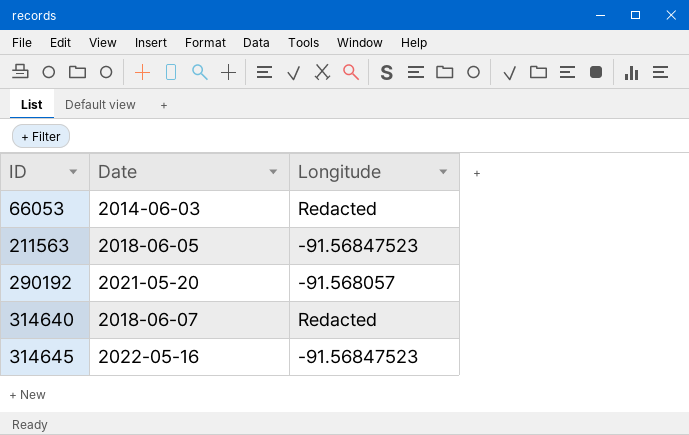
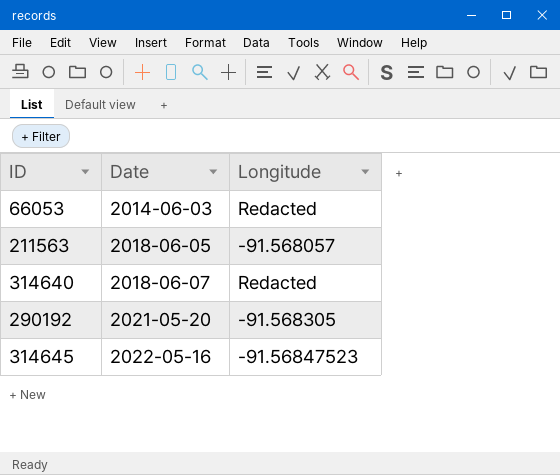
row order: ID ascending -> Date ascending
211563 | Longitude: -91.56847523 -> -91.568057
290192 | Longitude: -91.568057 -> -91.568305

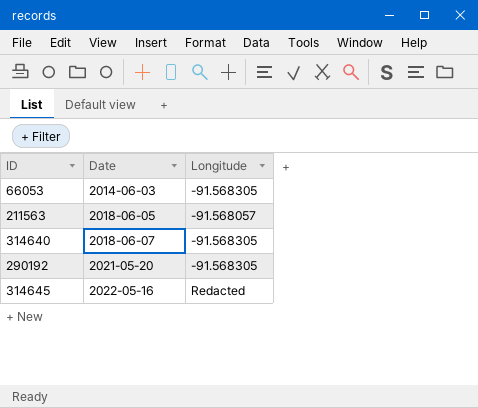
66053 | Longitude: Redacted -> -91.568305
314640 | Longitude: Redacted -> -91.568305
314645 | Longitude: -91.56847523 -> Redacted

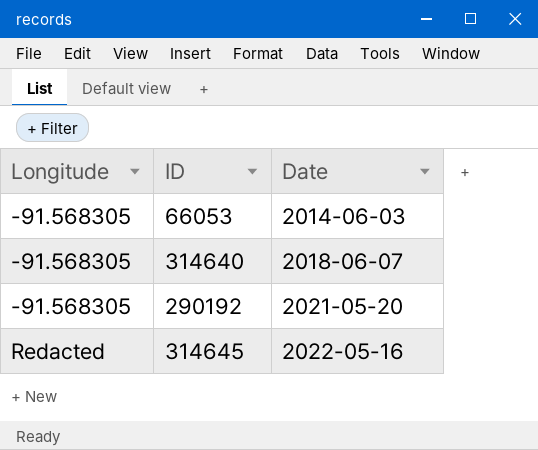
column Longitude | position: 3 -> 1
row 211563: 2018-06-05 | -91.568057 -> none

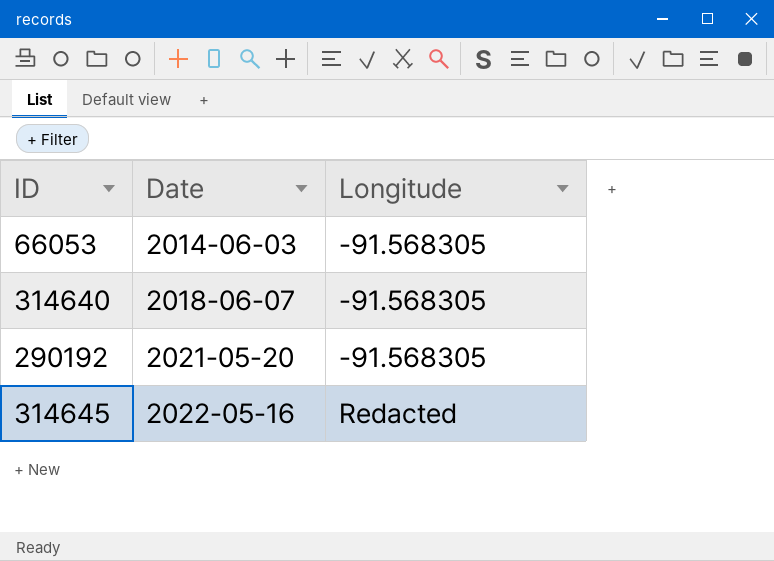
column Longitude | position: 1 -> 3

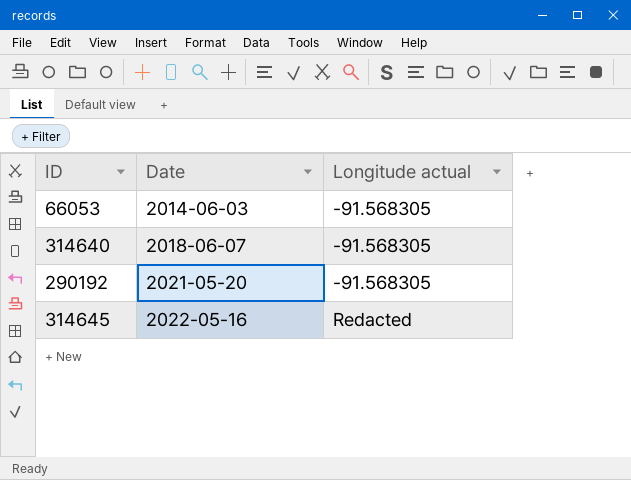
column name: Longitude -> Longitude actual

